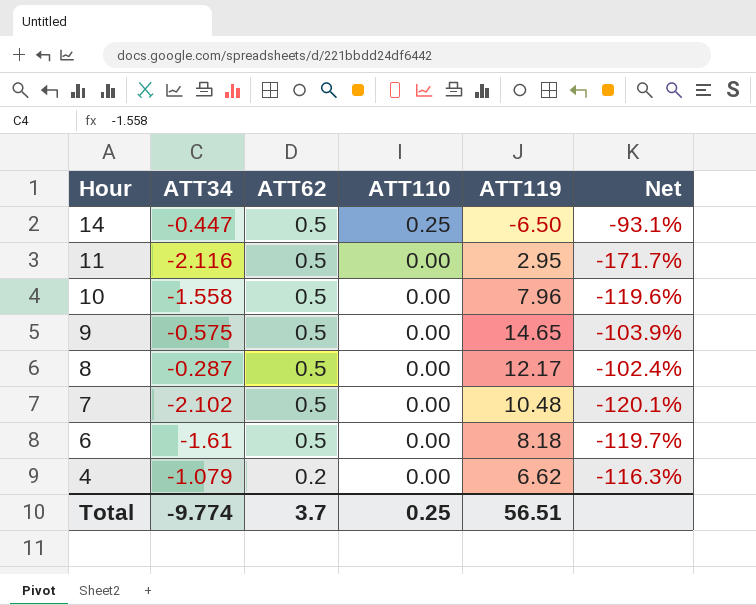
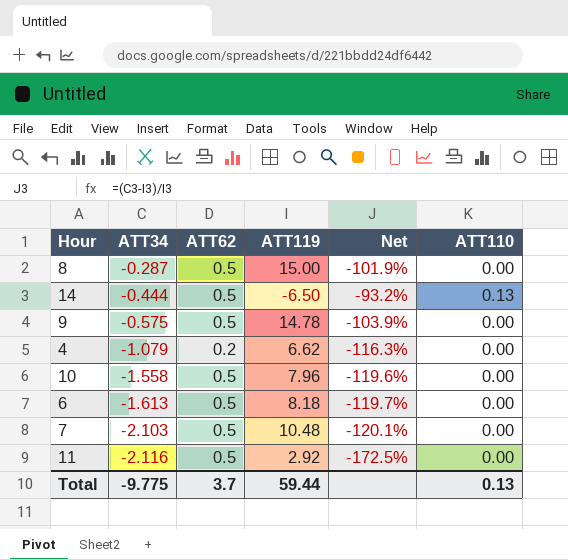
row order: Hour descending -> ATT34 descending
column ATT110 | position: 4 -> 6
8 | ATT119: 12.17 -> 15.00
8 | Net: -102.4% -> -101.9%
14 | ATT34: -0.447 -> -0.444
14 | Net: -93.1% -> -93.2%
14 | ATT110: 0.25 -> 0.13
9 | ATT119: 14.65 -> 14.78
6 | ATT34: -1.61 -> -1.613
7 | ATT34: -2.102 -> -2.103
11 | ATT119: 2.95 -> 2.92
11 | Net: -171.7% -> -172.5%
Total | ATT34: -9.774 -> -9.775
Total | ATT119: 56.51 -> 59.44
Total | ATT110: 0.25 -> 0.13

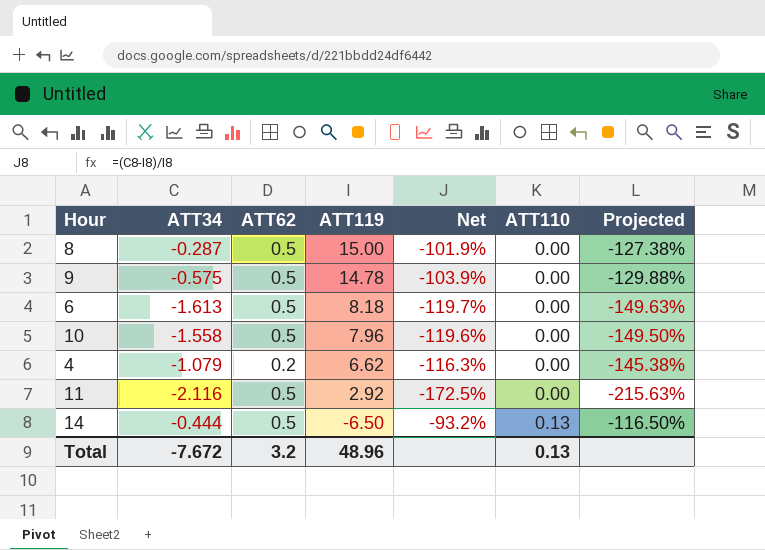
row order: ATT34 descending -> ATT119 descending
column Projected | formula: none -> [Net] * 1.25
row 7: -2.103 | 0.5 | 10.48 | -120.1% | 0.00 -> none
Total | ATT34: -9.775 -> -7.672
Total | ATT62: 3.7 -> 3.2
Total | ATT119: 59.44 -> 48.96

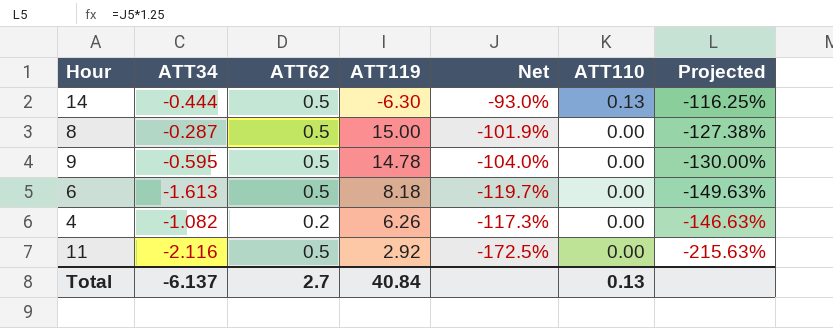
row order: ATT119 descending -> ATT110 descending
row 10: -1.558 | 0.5 | 7.96 | -119.6% | 0.00 | -149.50% -> none
14 | ATT119: -6.50 -> -6.30
14 | Net: -93.2% -> -93.0%
14 | Projected: -116.50% -> -116.25%
9 | ATT34: -0.575 -> -0.595
9 | Net: -103.9% -> -104.0%
9 | Projected: -129.88% -> -130.00%
4 | ATT34: -1.079 -> -1.082
4 | ATT119: 6.62 -> 6.26
4 | Net: -116.3% -> -117.3%
4 | Projected: -145.38% -> -146.63%
Total | ATT34: -7.672 -> -6.137
Total | ATT62: 3.2 -> 2.7
Total | ATT119: 48.96 -> 40.84

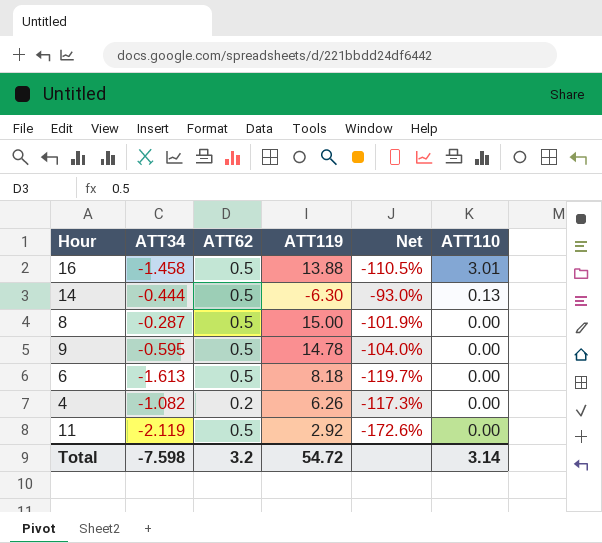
column Projected | formula: [Net] * 1.25 -> none
row 16: none -> -1.458 | 0.5 | 13.88 | -110.5% | 3.01
11 | ATT34: -2.116 -> -2.119
11 | Net: -172.5% -> -172.6%
Total | ATT34: -6.137 -> -7.598
Total | ATT62: 2.7 -> 3.2
Total | ATT119: 40.84 -> 54.72
Total | ATT110: 0.13 -> 3.14

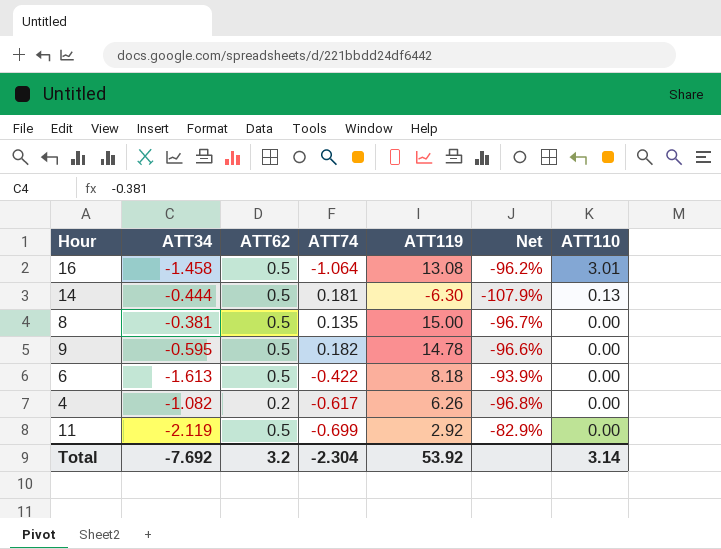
column ATT74 | position: none -> 4
column Net | formula: ([ATT34] - [ATT119]) / [ATT119] -> ([ATT62] - [ATT119]) / [ATT119]
16 | ATT119: 13.88 -> 13.08
8 | ATT34: -0.287 -> -0.381
Total | ATT34: -7.598 -> -7.692
Total | ATT119: 54.72 -> 53.92

